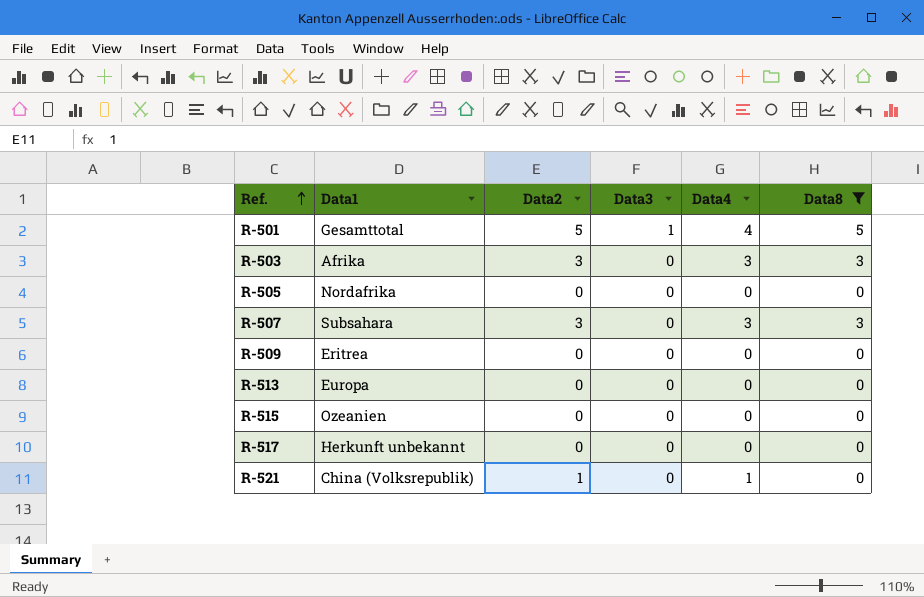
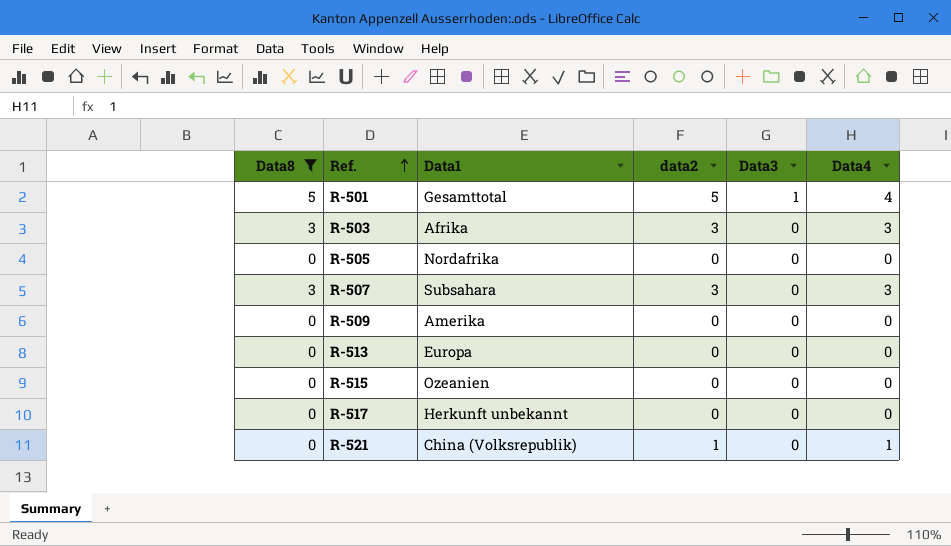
column Data8 | position: 6 -> 1
column name: Data2 -> data2
R-509 | Data1: Eritrea -> Amerika

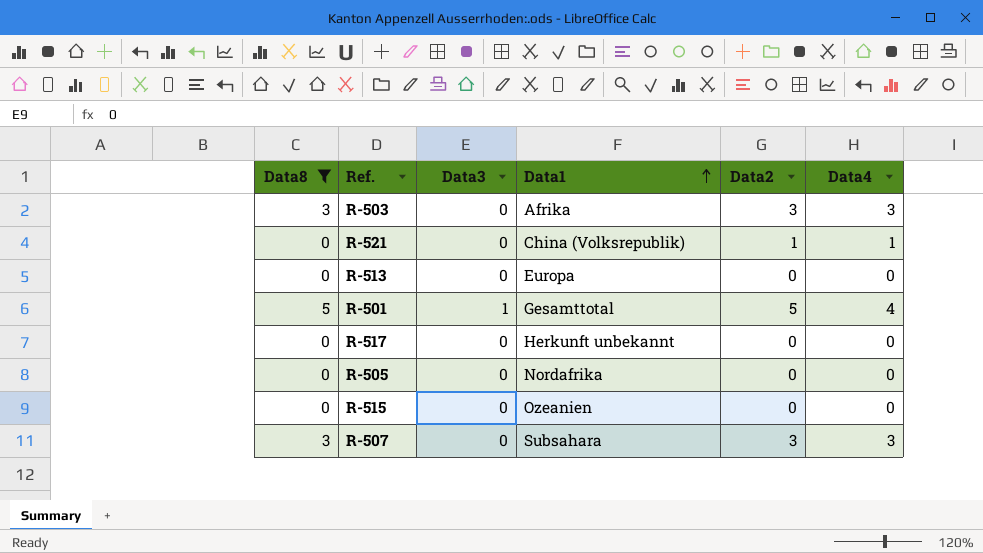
row order: Ref. ascending -> Data1 ascending
column Data3 | position: 5 -> 3
column name: data2 -> Data2
row R-509: 0 | Amerika | 0 | 0 | 0 -> none

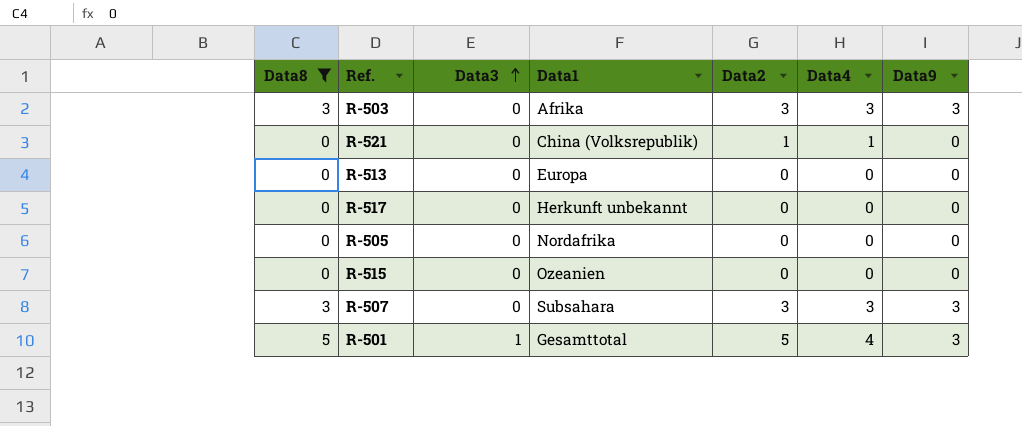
row order: Data1 ascending -> Data3 ascending
column Data9 | position: none -> 7

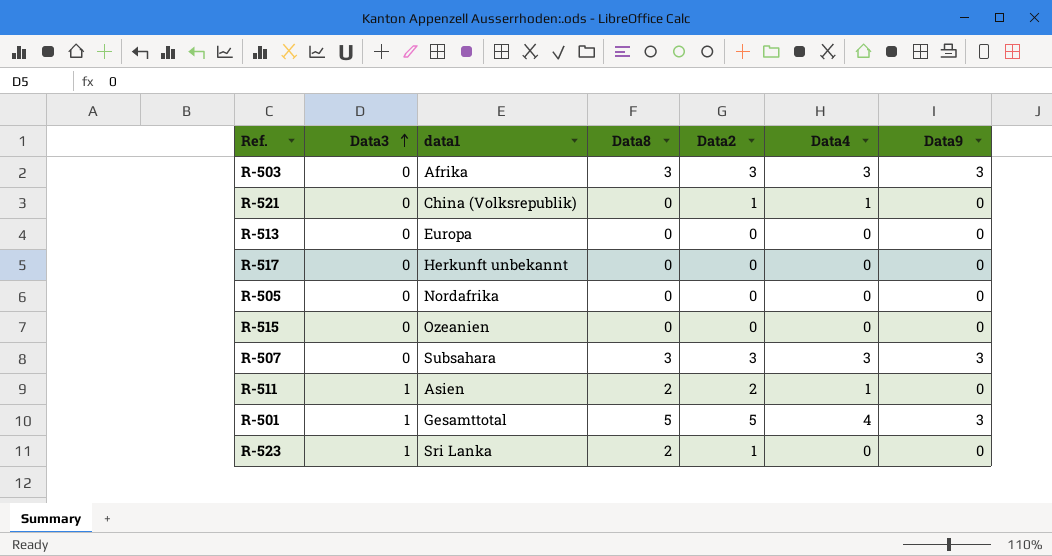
filter: Data8 != 2 -> none
column name: Data1 -> data1
column Data8 | position: 1 -> 4

